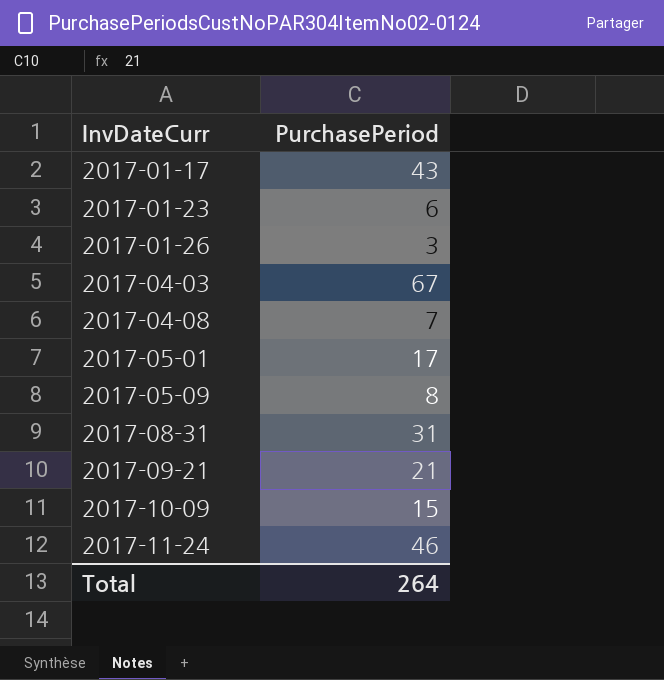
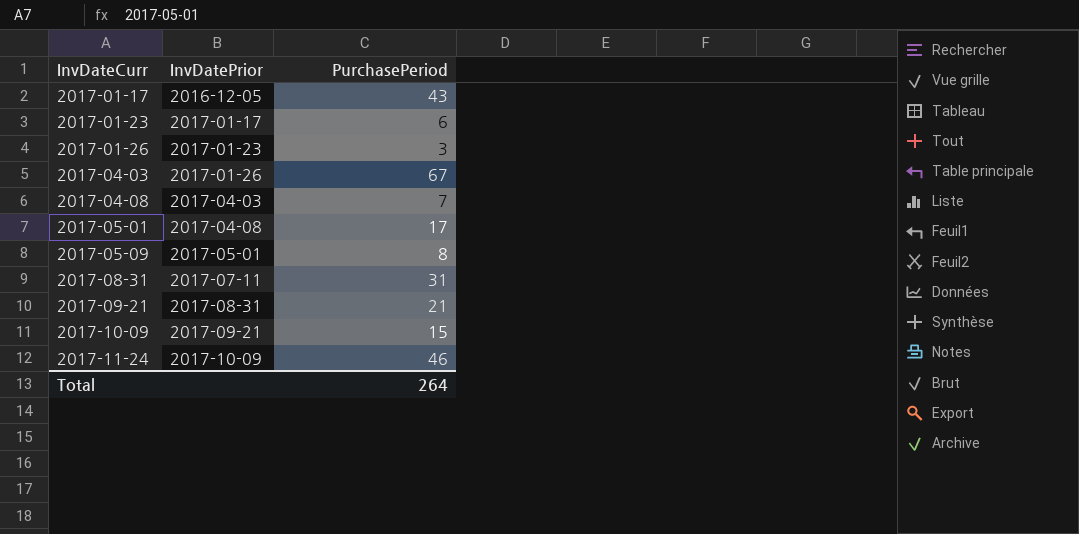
column InvDatePrior | position: none -> 2

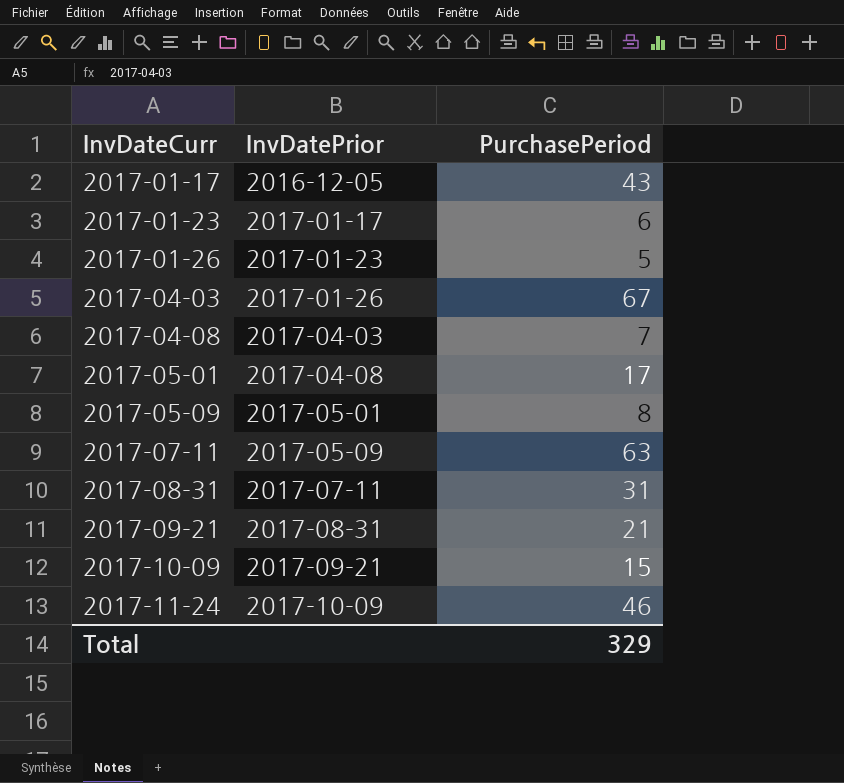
2017-01-26 | PurchasePeriod: 3 -> 5
row 2017-07-11: none -> 2017-05-09 | 63
Total | PurchasePeriod: 264 -> 329

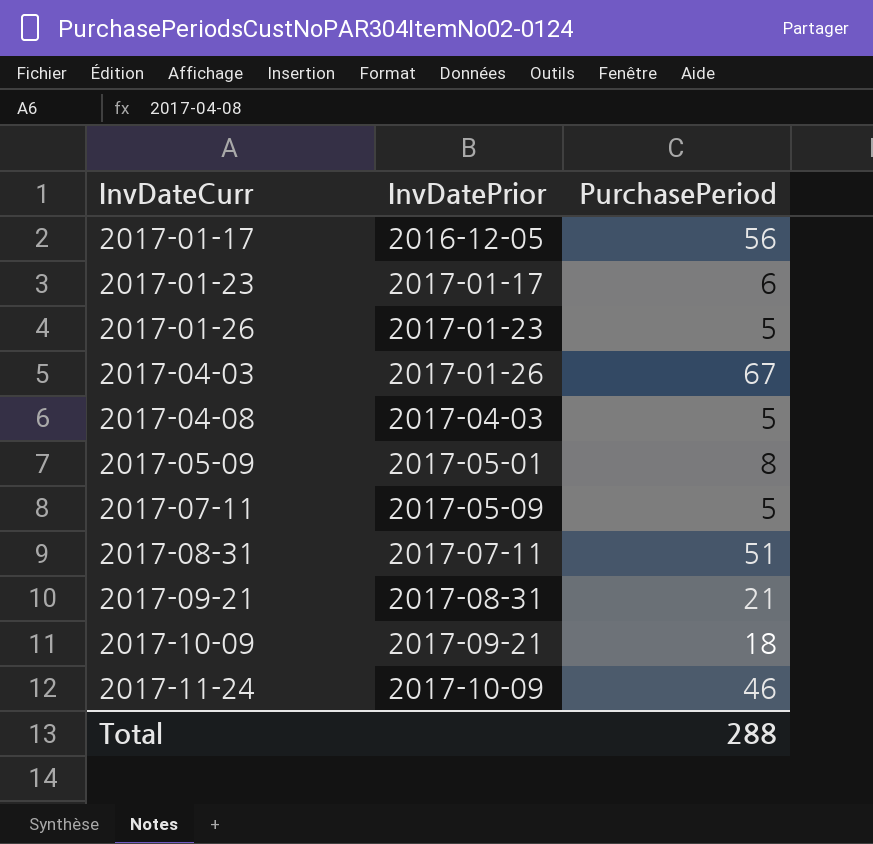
row 2017-05-01: 2017-04-08 | 17 -> none
2017-01-17 | PurchasePeriod: 43 -> 56
2017-04-08 | PurchasePeriod: 7 -> 5
2017-07-11 | PurchasePeriod: 63 -> 5
2017-08-31 | PurchasePeriod: 31 -> 51
2017-10-09 | PurchasePeriod: 15 -> 18
Total | PurchasePeriod: 329 -> 288

